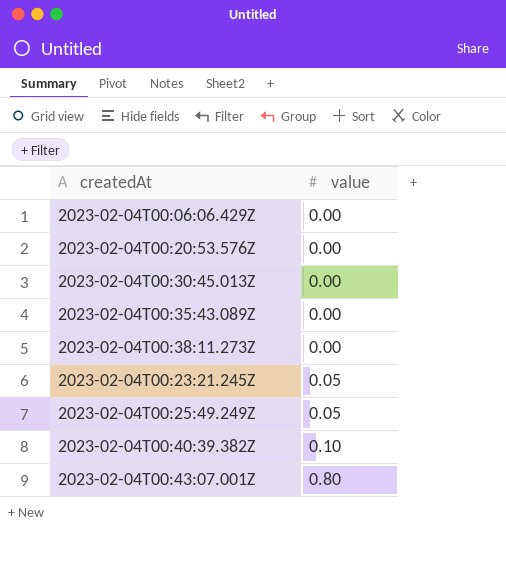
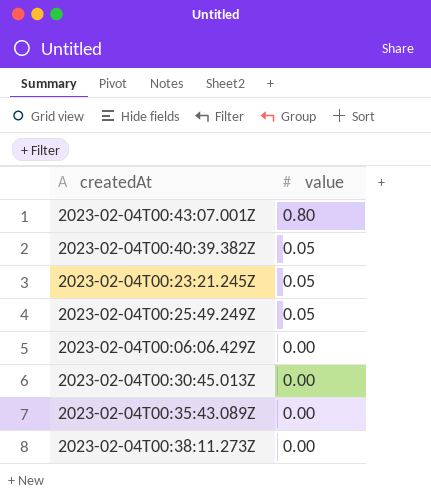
row order: value ascending -> value descending
row 2023-02-04T00:20:53.576Z: 0.00 -> none
2023-02-04T00:40:39.382Z | value: 0.10 -> 0.05

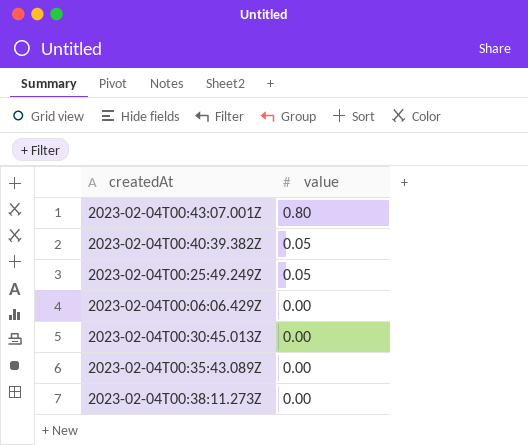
row 2023-02-04T00:23:21.245Z: 0.05 -> none

